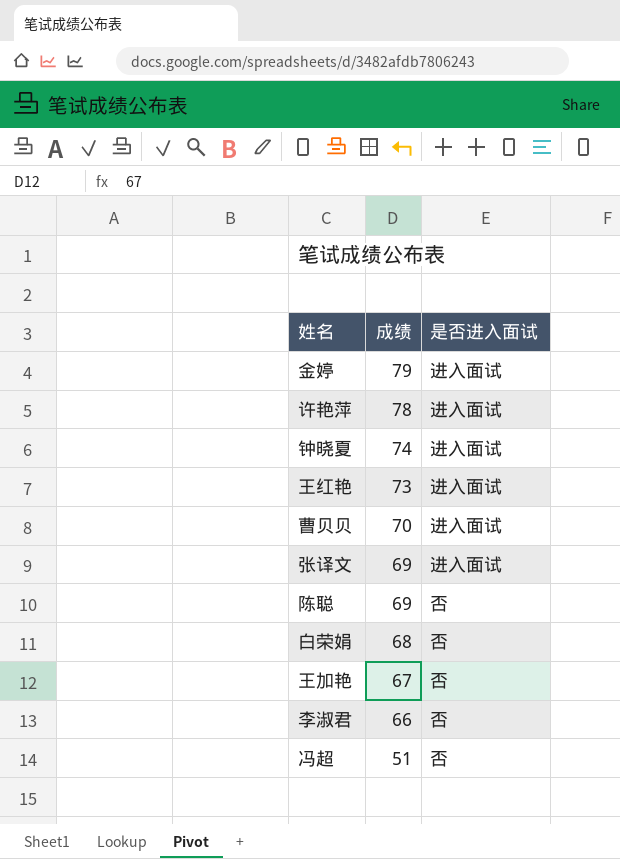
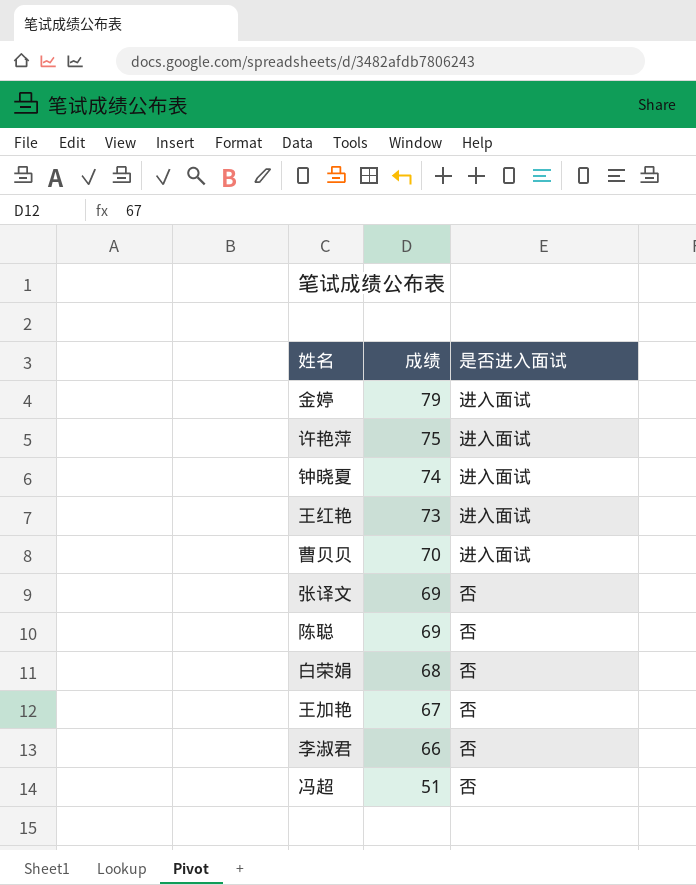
许艳萍 | 成绩: 78 -> 75
张译文 | 是否进入面试: 进入面试 -> 否

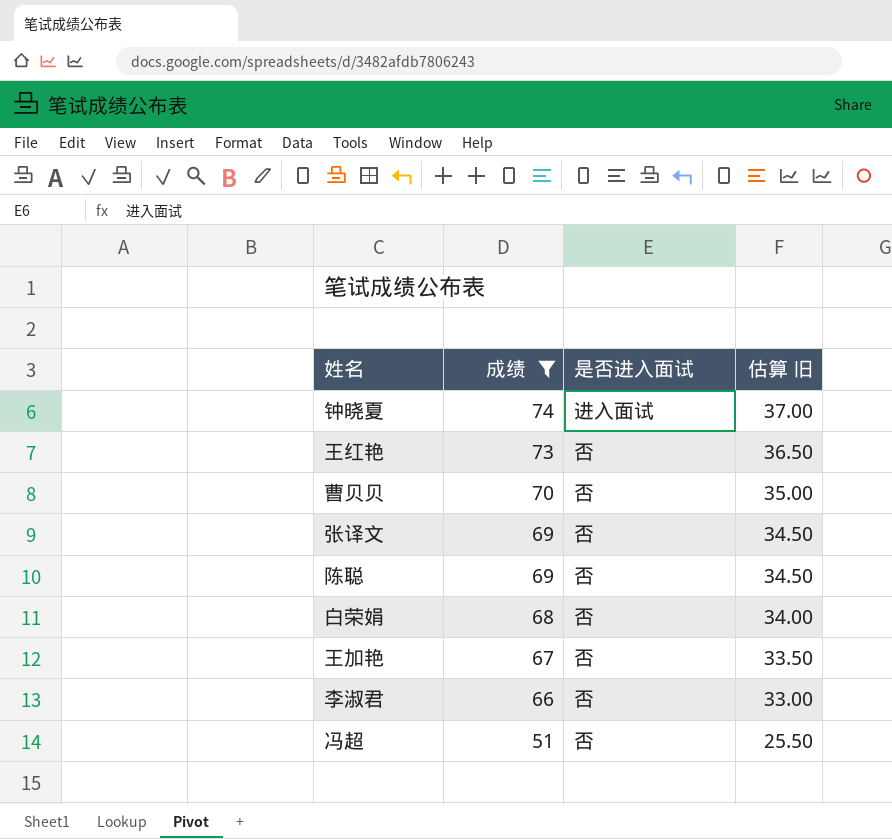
filter: none -> 成绩 <= 74
column 估算 旧 | formula: none -> [成绩] * 0.5
王红艳 | 是否进入面试: 进入面试 -> 否
曹贝贝 | 是否进入面试: 进入面试 -> 否

